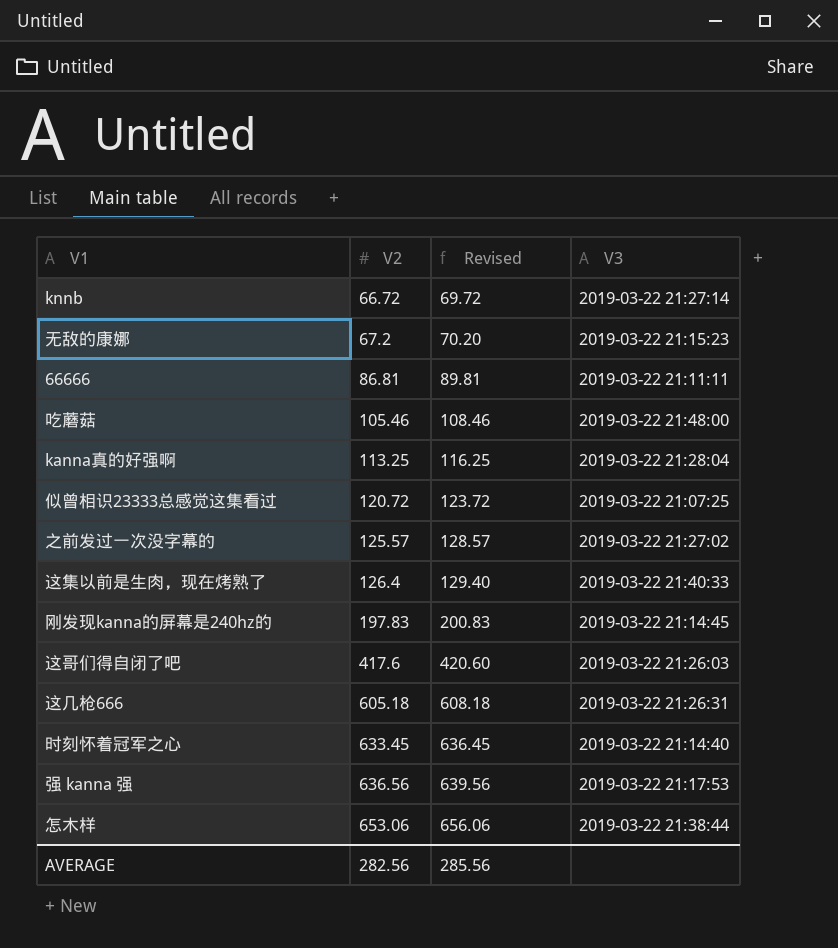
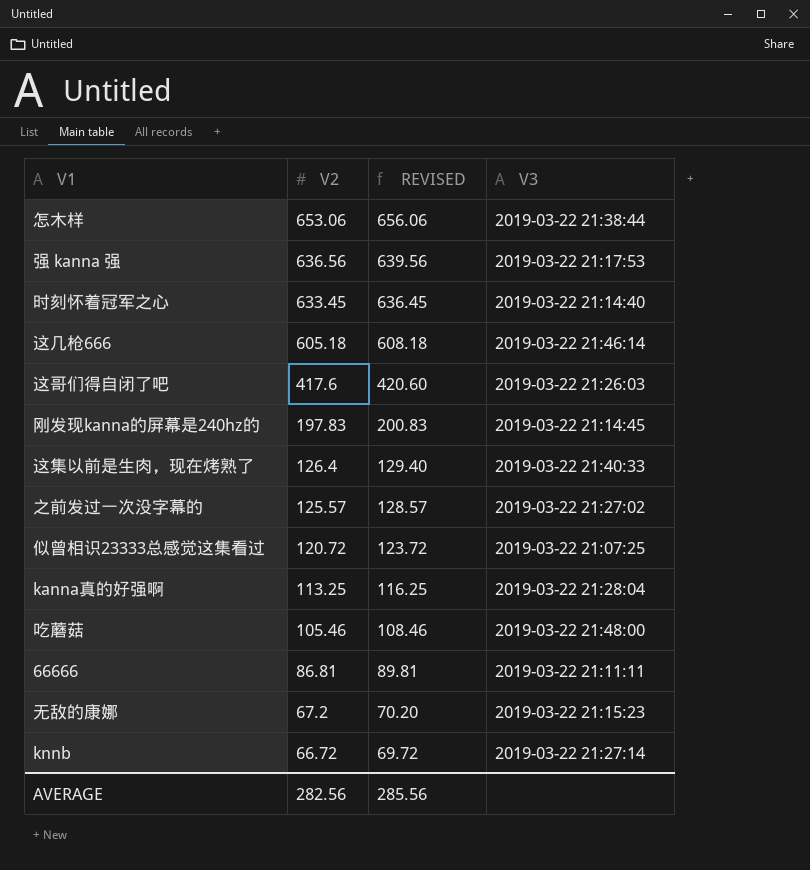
row order: V2 ascending -> V2 descending
column name: Revised -> REVISED
这几枪666 | V3: 2019-03-22 21:26:31 -> 2019-03-22 21:46:14

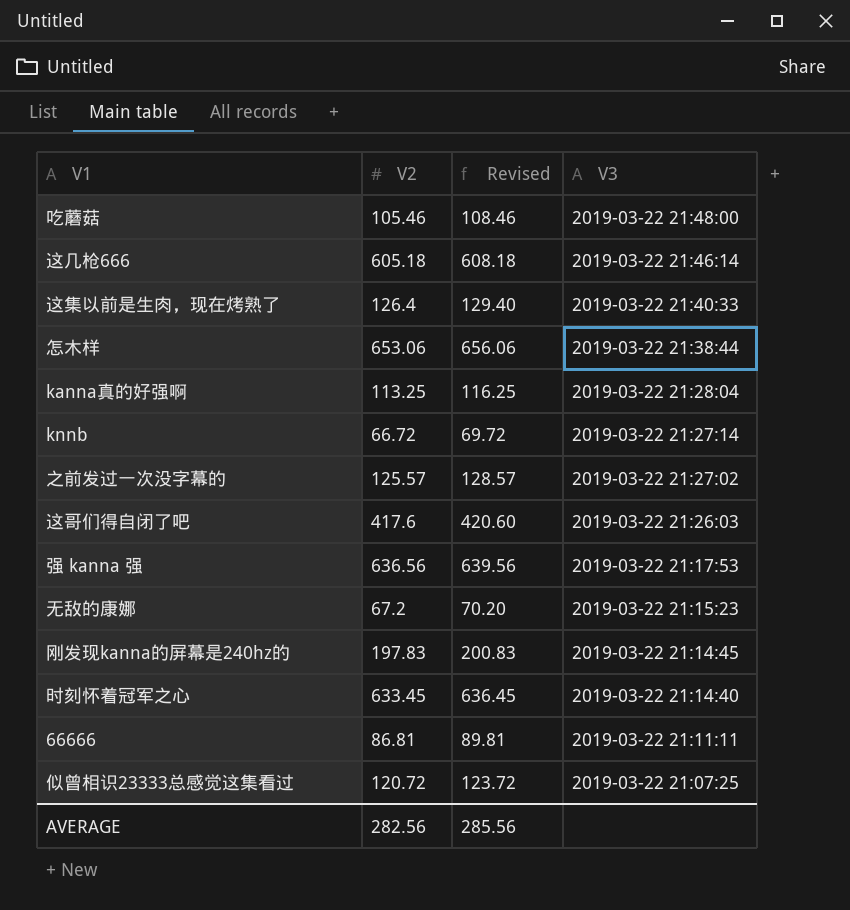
row order: V2 descending -> V3 descending
column name: REVISED -> Revised

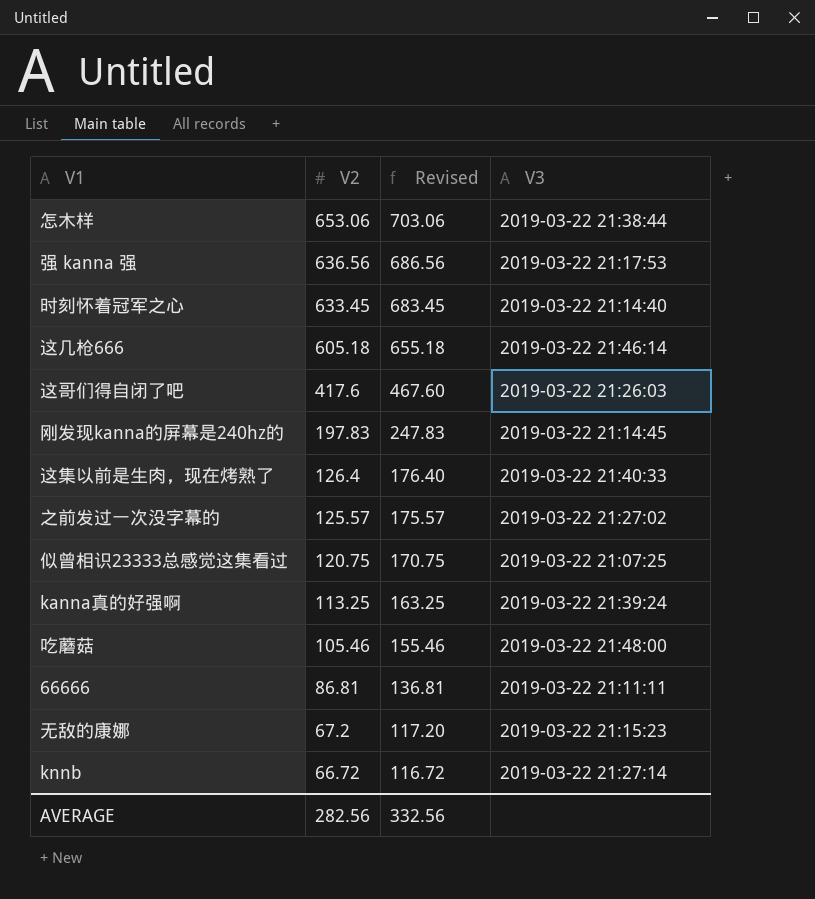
row order: V3 descending -> V2 descending
column Revised | formula: [V2] + 3 -> [V2] + 50
似曾相识23333总感觉这集看过 | V2: 120.72 -> 120.75
kanna真的好强啊 | V3: 2019-03-22 21:28:04 -> 2019-03-22 21:39:24
AVERAGE | Revised: 285.56 -> 332.56

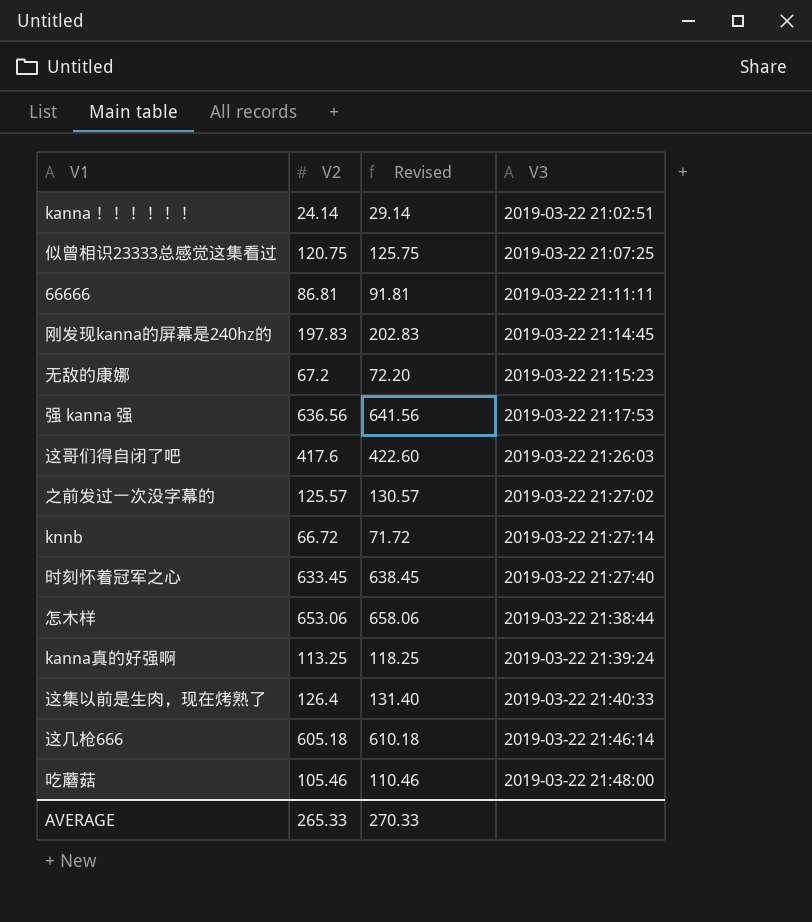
row order: V2 descending -> V3 ascending
column Revised | formula: [V2] + 50 -> [V2] + 5
row kanna！！！！！！: none -> 24.14 | 29.14 | 2019-03-22 21:02:51
时刻怀着冠军之心 | V3: 2019-03-22 21:14:40 -> 2019-03-22 21:27:40
AVERAGE | V2: 282.56 -> 265.33
AVERAGE | Revised: 332.56 -> 270.33

